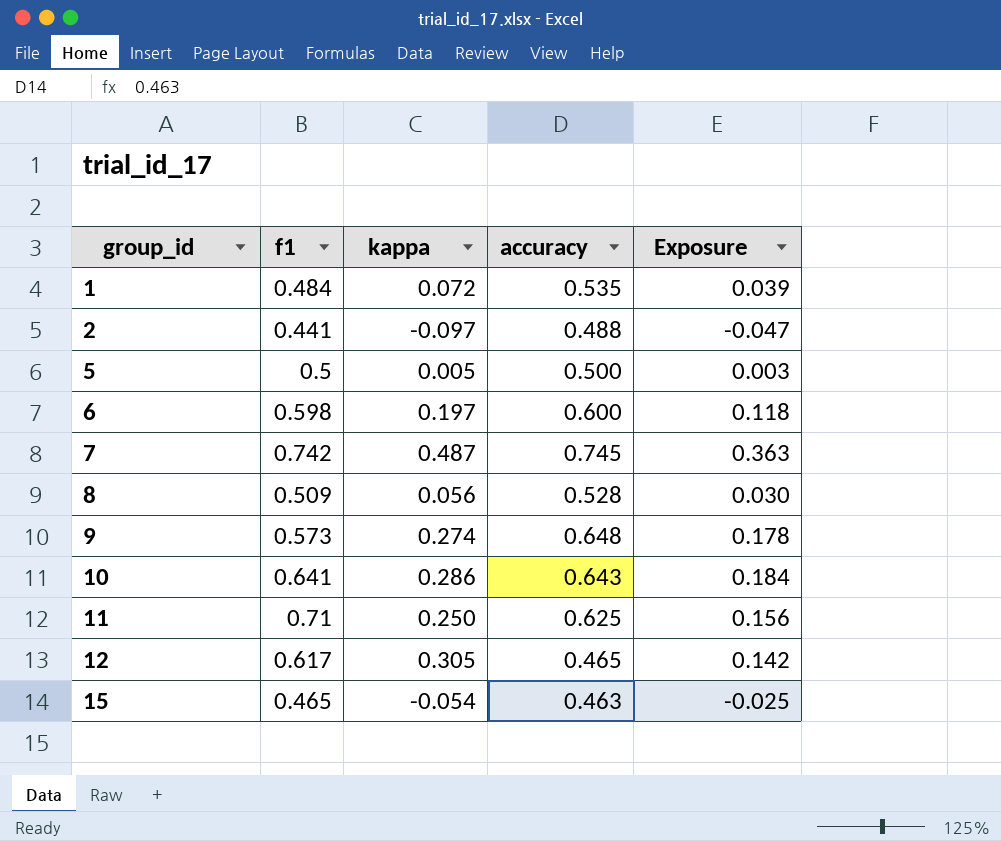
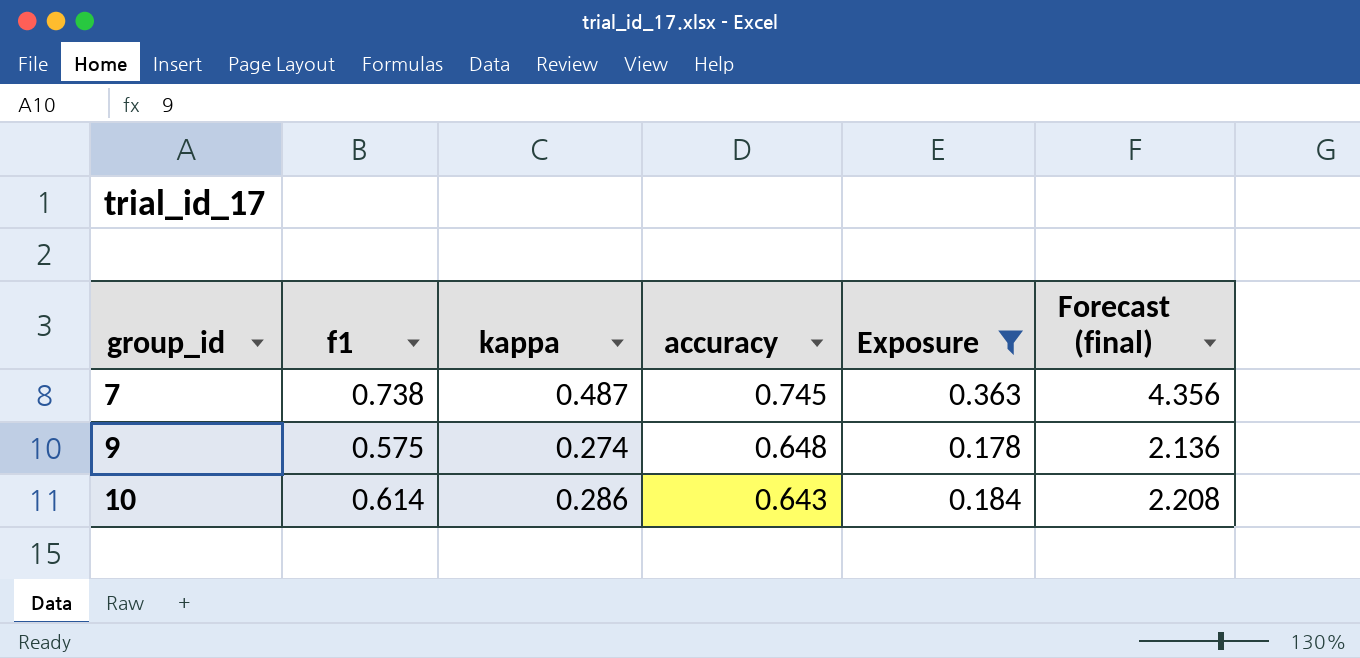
filter: none -> Exposure >= 0.178
column Forecast (final) | formula: none -> [Exposure] * 12
7 | f1: 0.742 -> 0.738
9 | f1: 0.573 -> 0.575
10 | f1: 0.641 -> 0.614

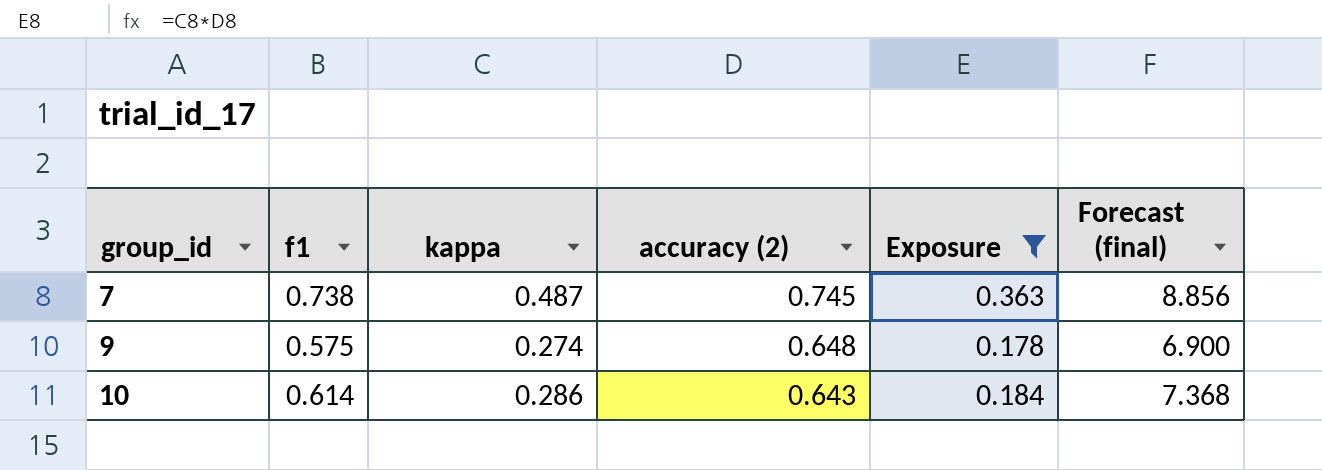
column name: accuracy -> accuracy (2)
column Forecast (final) | formula: [Exposure] * 12 -> [f1] * 12

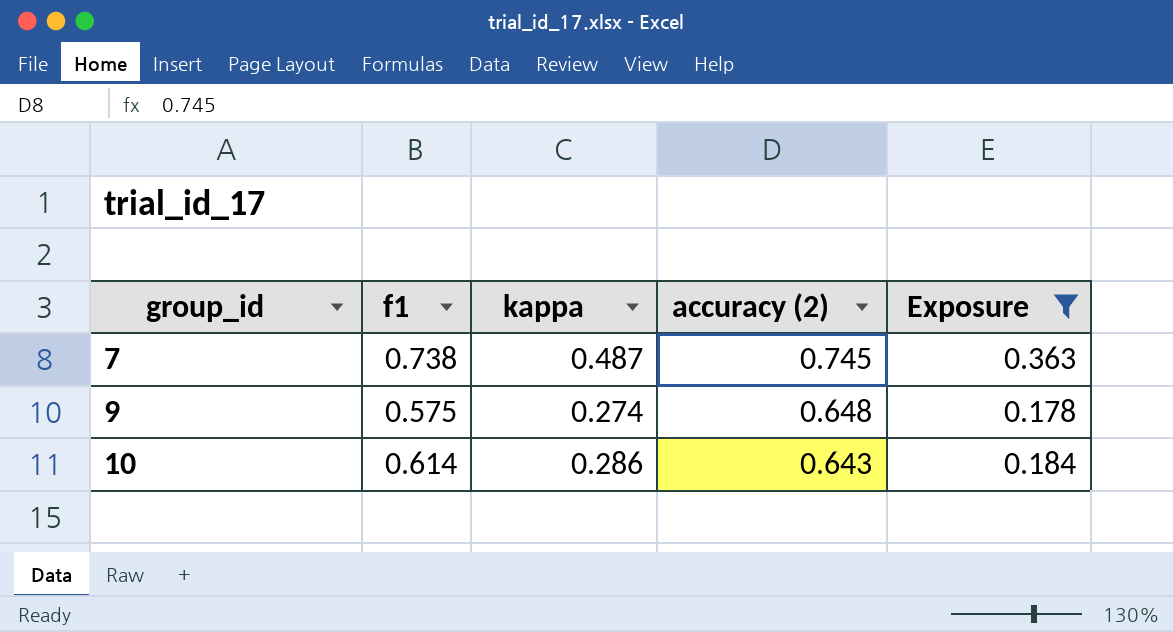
column Forecast (final) | formula: [f1] * 12 -> none

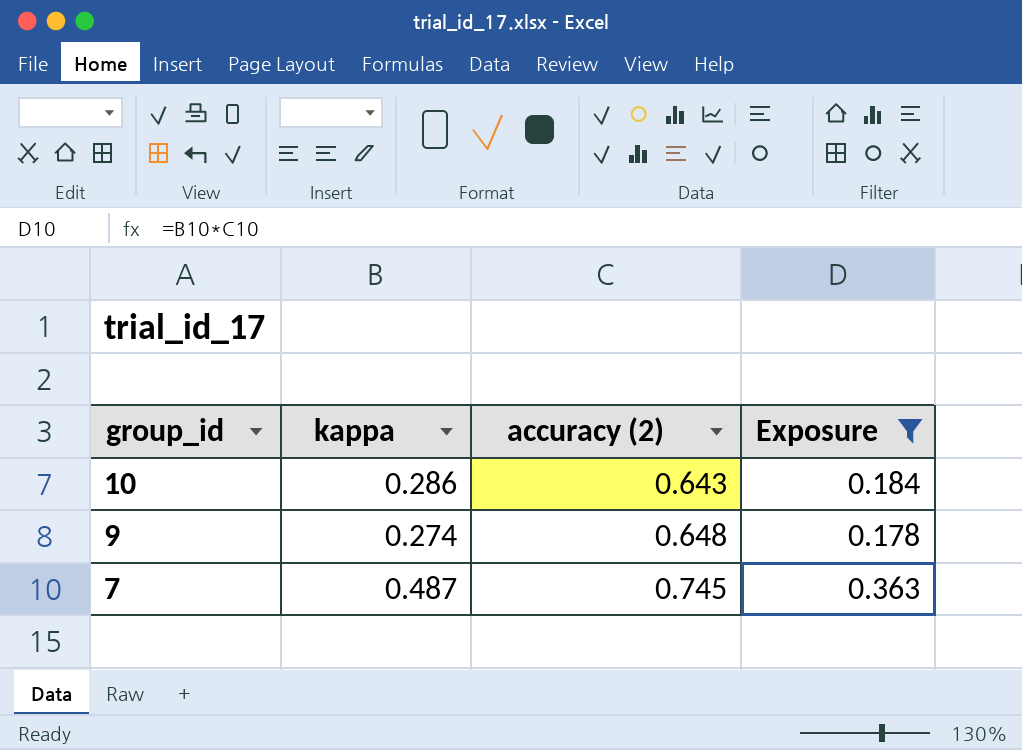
row order: group_id ascending -> group_id descending
column f1 | position: 2 -> none

